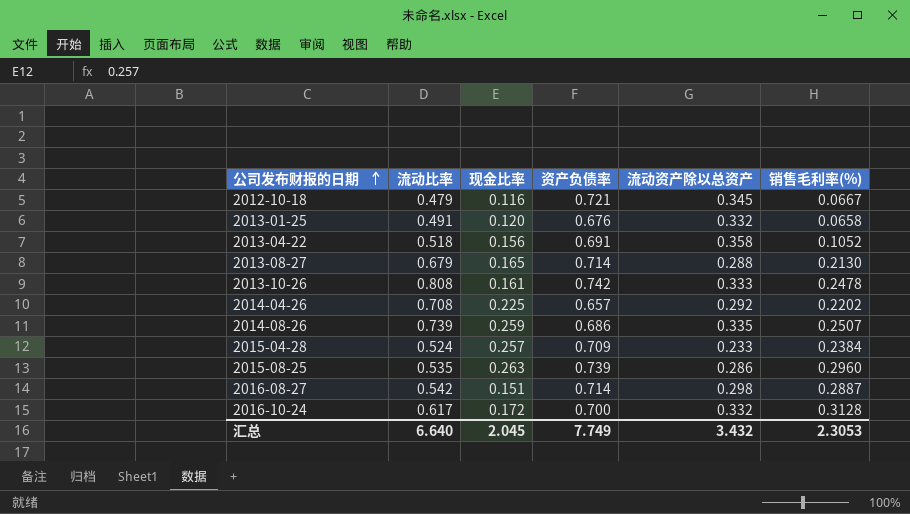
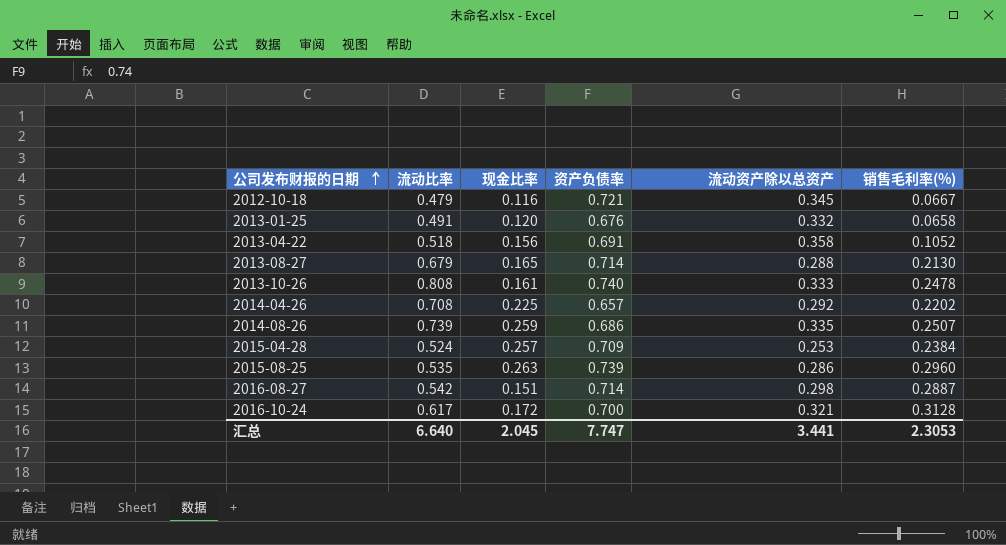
2013-10-26 | 资产负债率: 0.742 -> 0.740
2015-04-28 | 流动资产除以总资产: 0.233 -> 0.253
2016-10-24 | 流动资产除以总资产: 0.332 -> 0.321
汇总 | 资产负债率: 7.749 -> 7.747
汇总 | 流动资产除以总资产: 3.432 -> 3.441

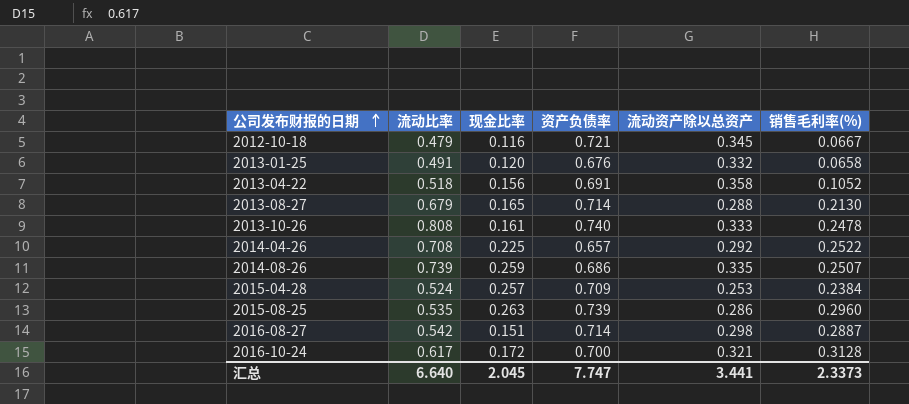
2014-04-26 | 销售毛利率(%): 0.2202 -> 0.2522
汇总 | 销售毛利率(%): 2.3053 -> 2.3373

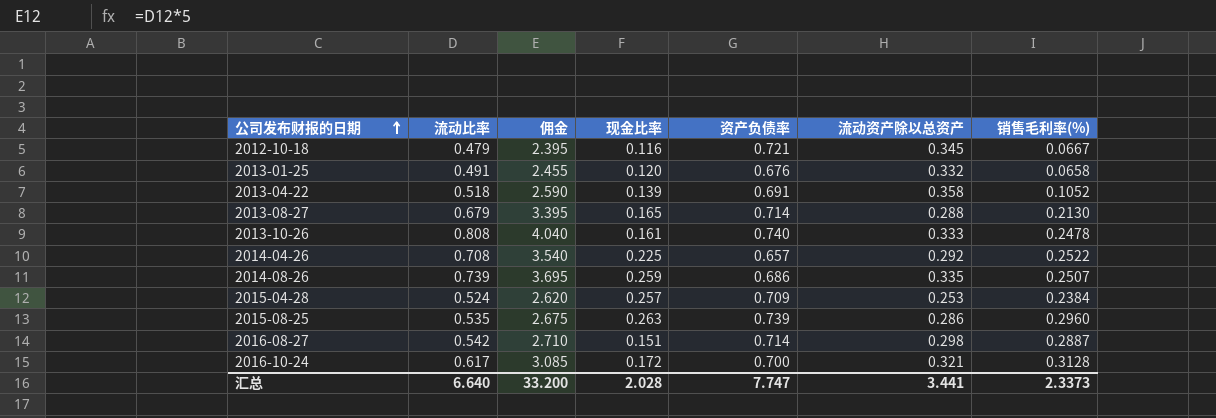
column 佣金 | formula: none -> [流动比率] * 5
2013-04-22 | 现金比率: 0.156 -> 0.139
汇总 | 现金比率: 2.045 -> 2.028

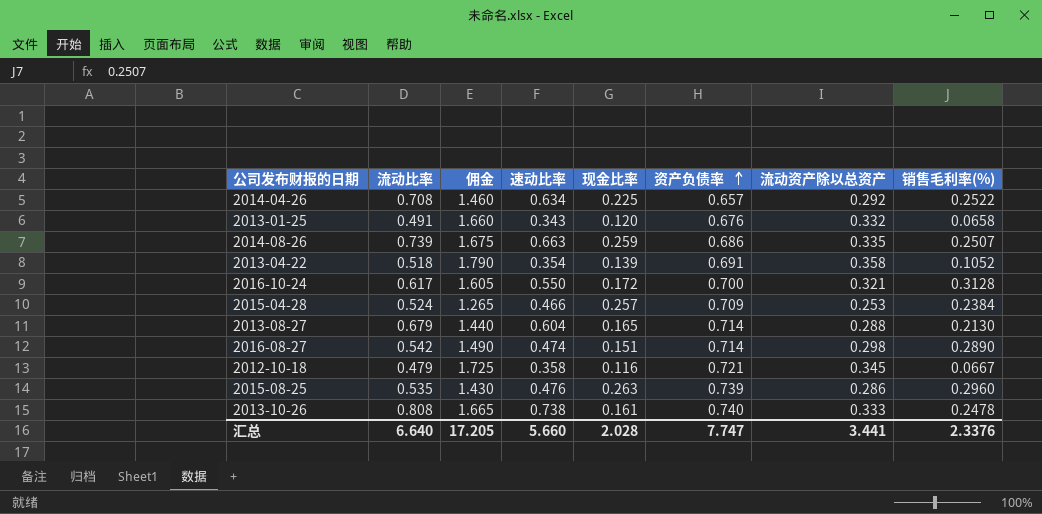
row order: 公司发布财报的日期 ascending -> 资产负债率 ascending
column 佣金 | formula: [流动比率] * 5 -> [流动资产除以总资产] * 5
column 速动比率 | position: none -> 4
2016-08-27 | 销售毛利率(%): 0.2887 -> 0.2890
汇总 | 佣金: 33.200 -> 17.205
汇总 | 销售毛利率(%): 2.3373 -> 2.3376

